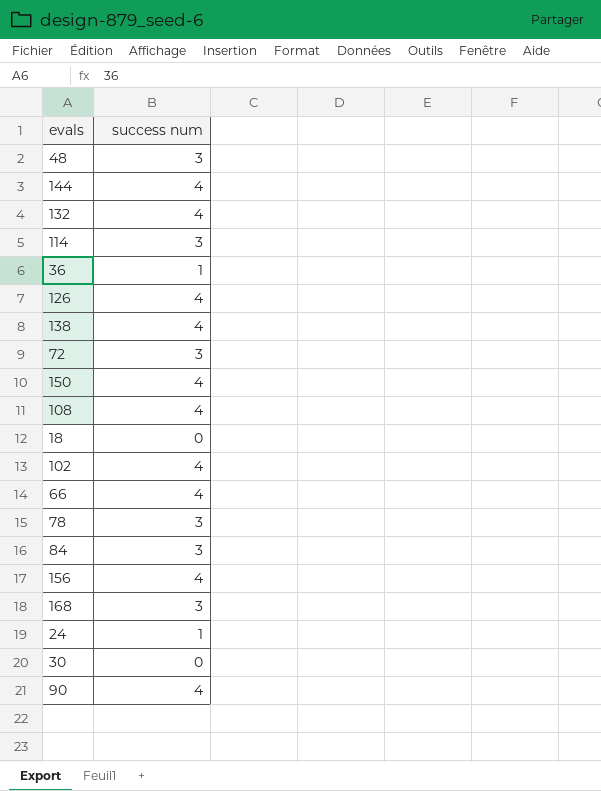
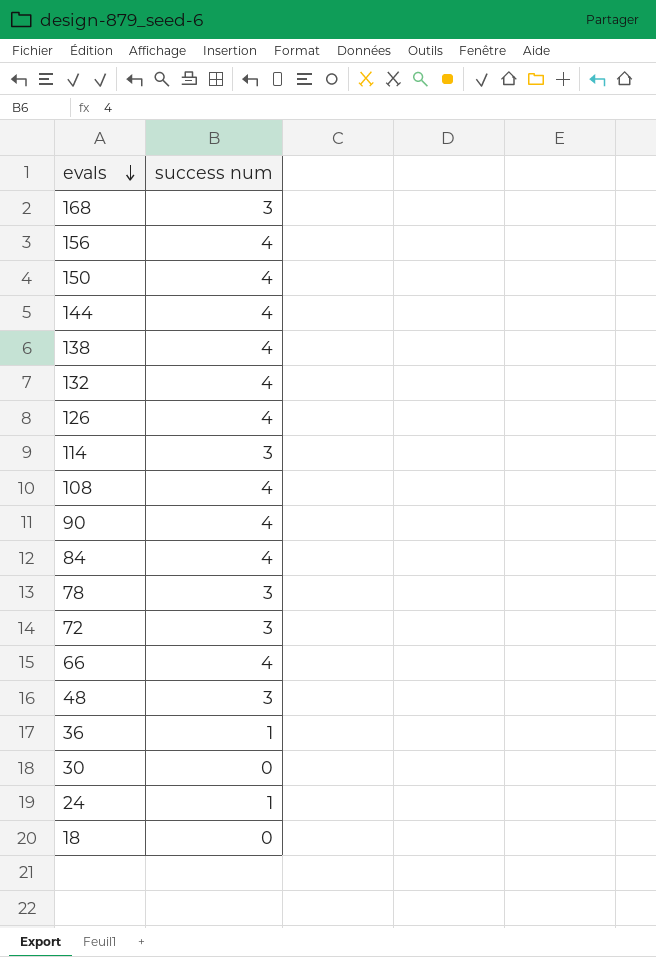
row order: none -> evals descending
row 102: 4 -> none
84 | success num: 3 -> 4

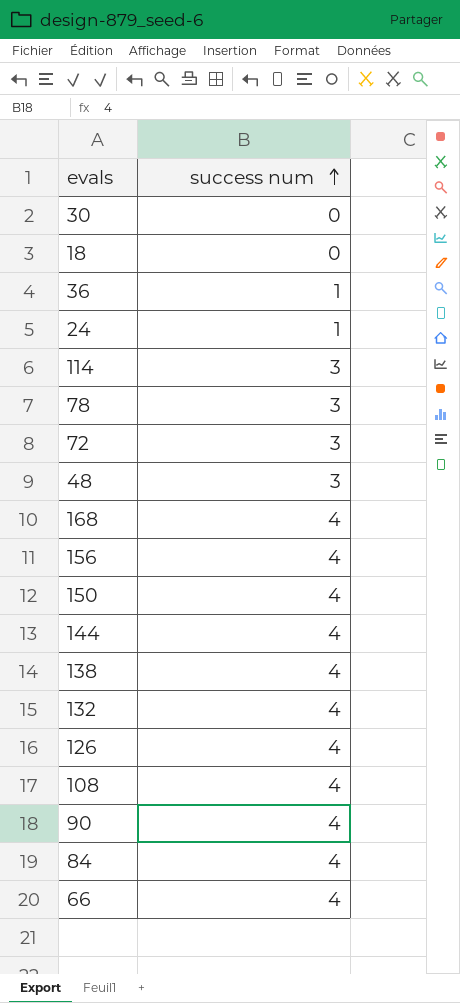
row order: evals descending -> success num ascending
168 | success num: 3 -> 4

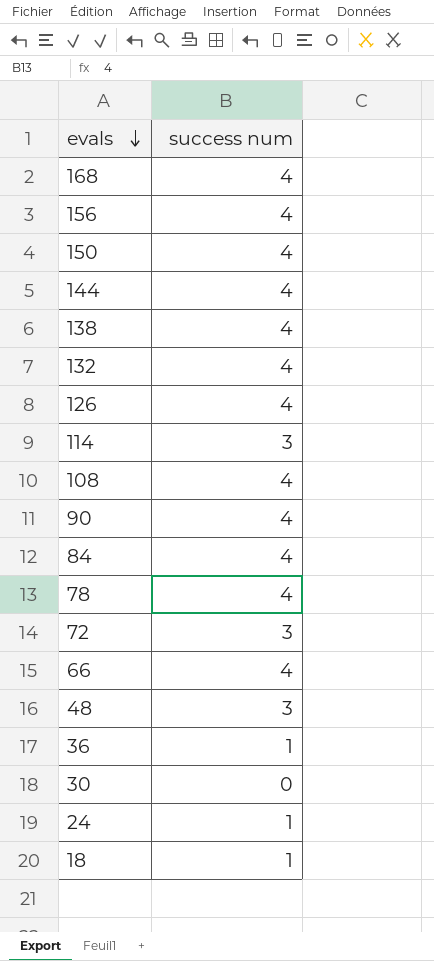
row order: success num ascending -> evals descending
78 | success num: 3 -> 4
18 | success num: 0 -> 1

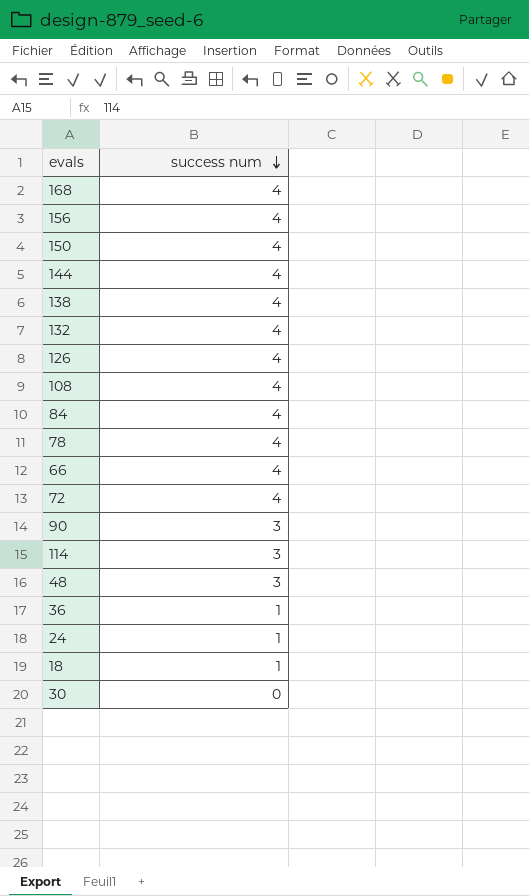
row order: evals descending -> success num descending
72 | success num: 3 -> 4
90 | success num: 4 -> 3

